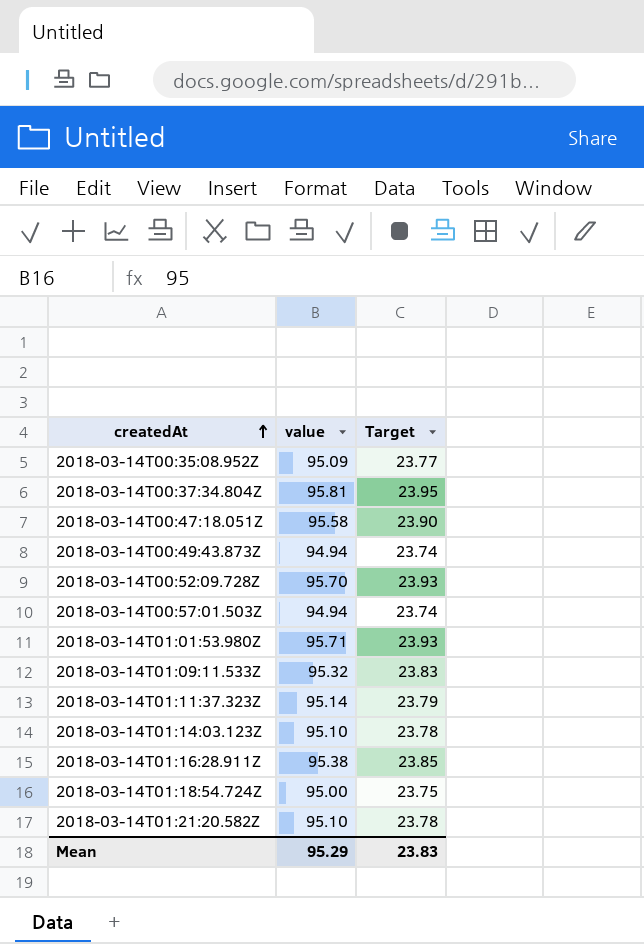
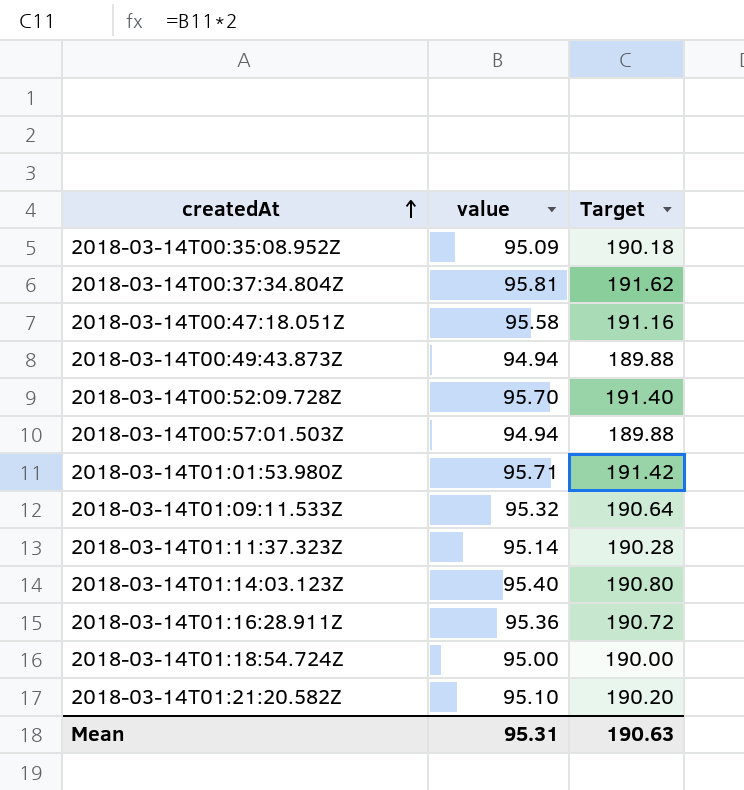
column Target | formula: [value] * 0.25 -> [value] * 2
2018-03-14T01:14:03.123Z | value: 95.10 -> 95.40
2018-03-14T01:16:28.911Z | value: 95.38 -> 95.36
Mean | value: 95.29 -> 95.31
Mean | Target: 23.83 -> 190.63

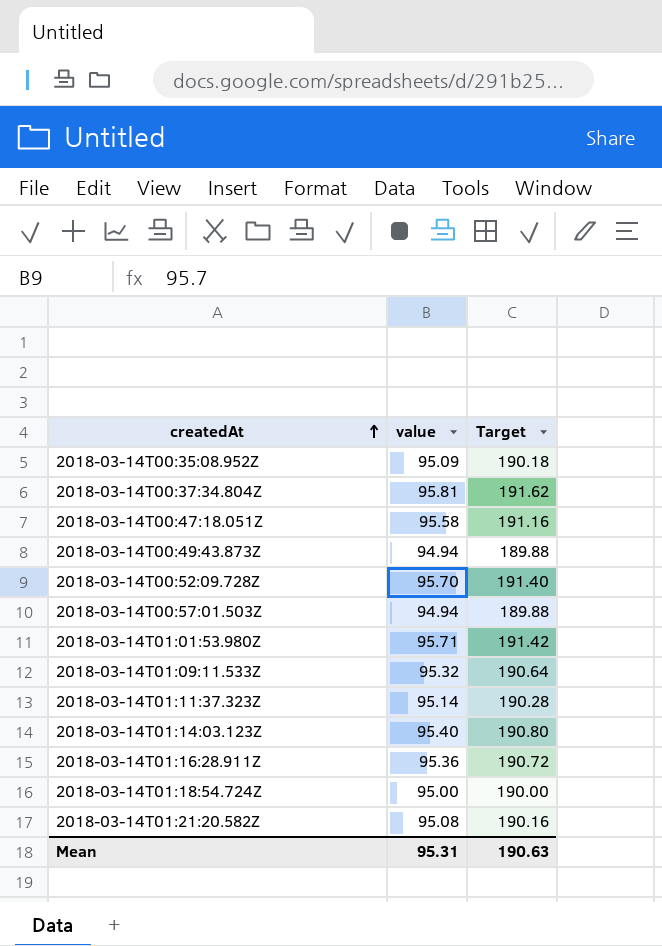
2018-03-14T01:21:20.582Z | value: 95.10 -> 95.08
2018-03-14T01:21:20.582Z | Target: 190.20 -> 190.16

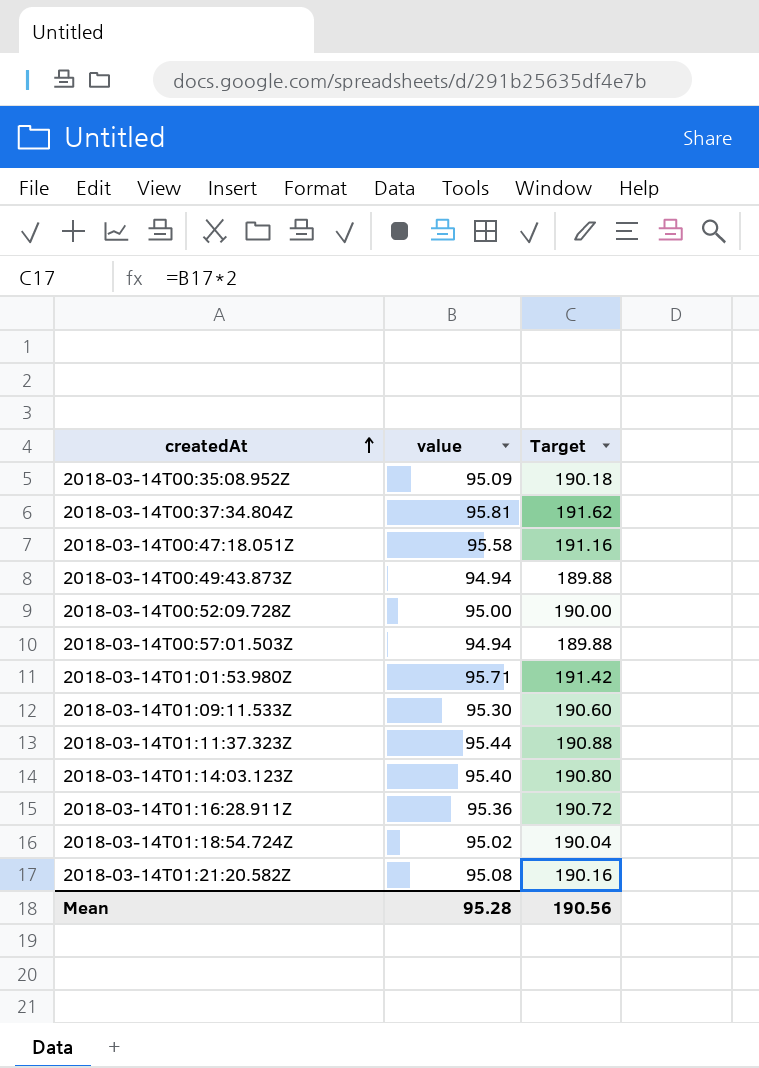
2018-03-14T00:52:09.728Z | value: 95.70 -> 95.00
2018-03-14T00:52:09.728Z | Target: 191.40 -> 190.00
2018-03-14T01:09:11.533Z | value: 95.32 -> 95.30
2018-03-14T01:09:11.533Z | Target: 190.64 -> 190.60
2018-03-14T01:11:37.323Z | value: 95.14 -> 95.44
2018-03-14T01:11:37.323Z | Target: 190.28 -> 190.88
2018-03-14T01:18:54.724Z | value: 95.00 -> 95.02
2018-03-14T01:18:54.724Z | Target: 190.00 -> 190.04
Mean | value: 95.31 -> 95.28
Mean | Target: 190.63 -> 190.56

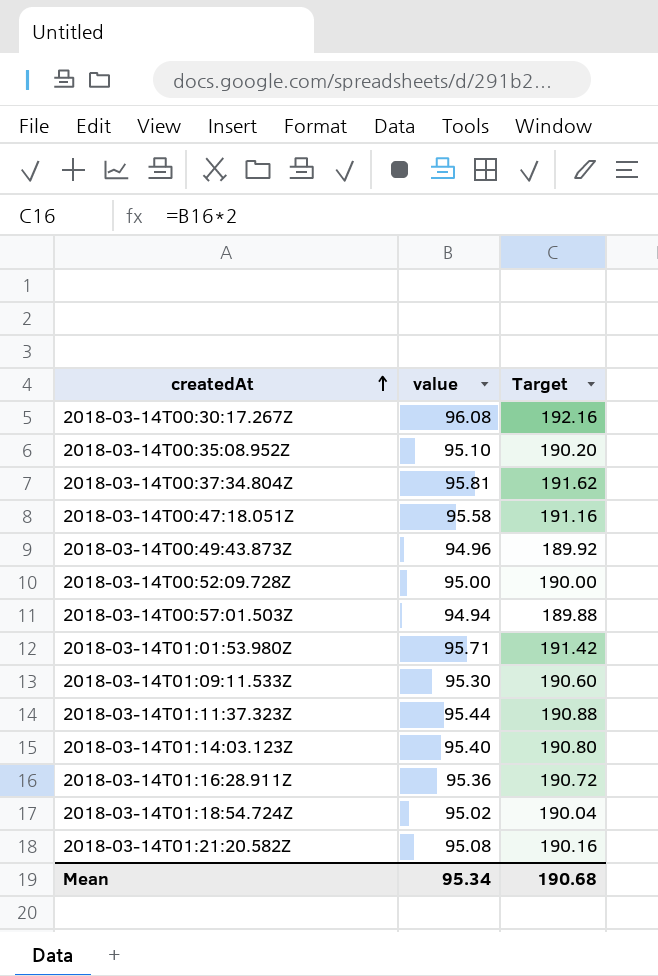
row 2018-03-14T00:30:17.267Z: none -> 96.08 | 192.16
2018-03-14T00:35:08.952Z | value: 95.09 -> 95.10
2018-03-14T00:35:08.952Z | Target: 190.18 -> 190.20
2018-03-14T00:49:43.873Z | value: 94.94 -> 94.96
2018-03-14T00:49:43.873Z | Target: 189.88 -> 189.92
Mean | value: 95.28 -> 95.34
Mean | Target: 190.56 -> 190.68

